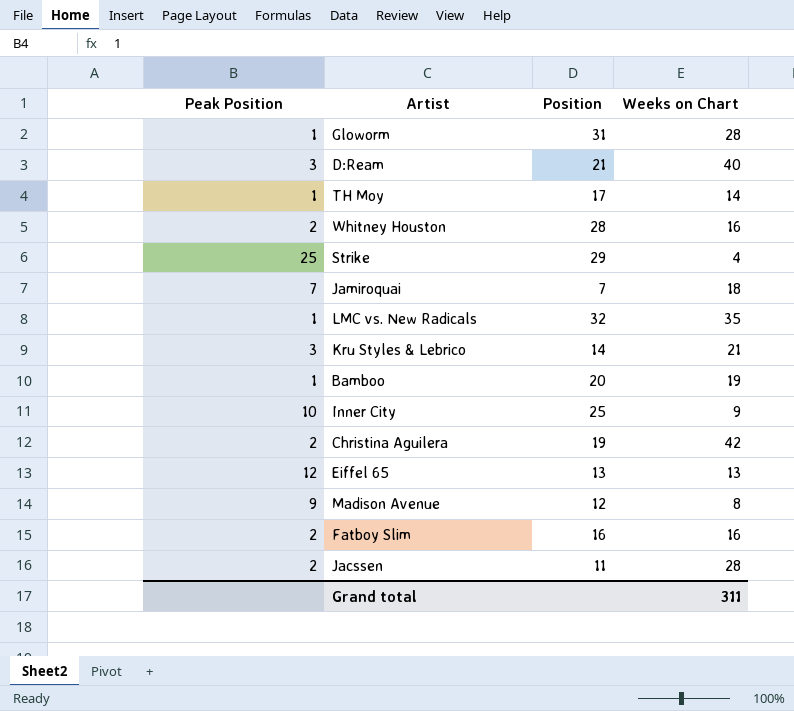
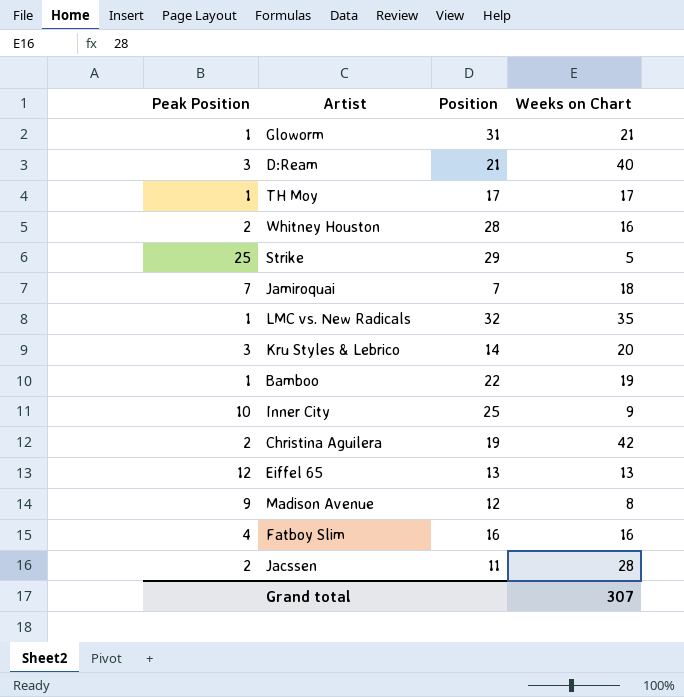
Gloworm | Weeks on Chart: 28 -> 21
TH Moy | Weeks on Chart: 14 -> 17
Strike | Weeks on Chart: 4 -> 5
Kru Styles & Lebrico | Weeks on Chart: 21 -> 20
Bamboo | Position: 20 -> 22
Fatboy Slim | Peak Position: 2 -> 4
Grand total | Weeks on Chart: 311 -> 307

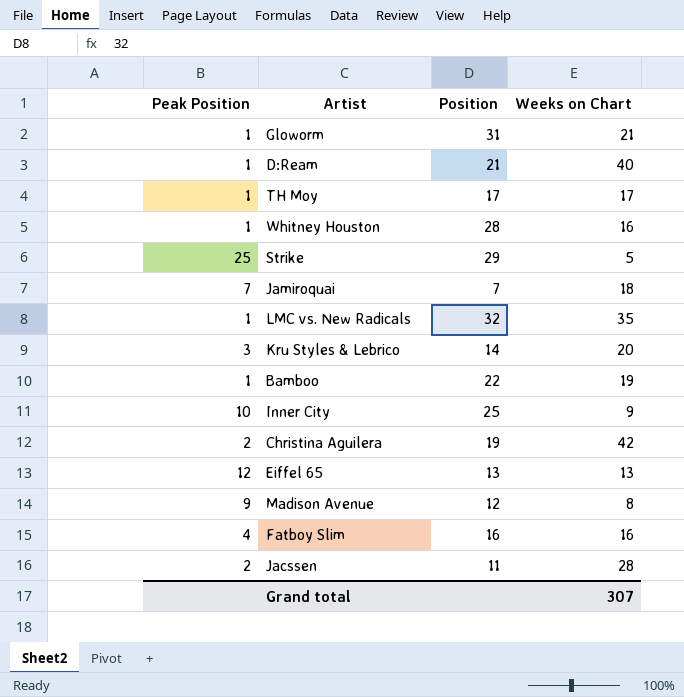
D:Ream | Peak Position: 3 -> 1
Whitney Houston | Peak Position: 2 -> 1

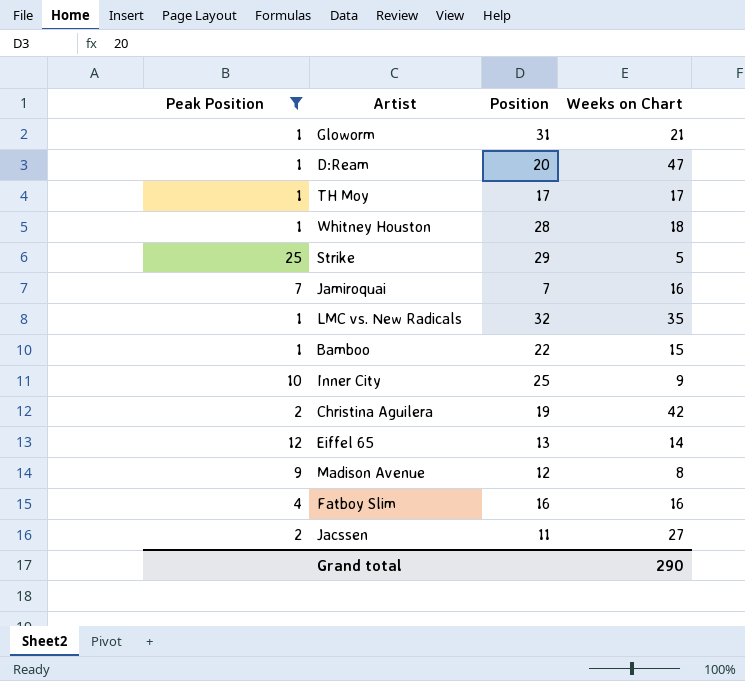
filter: none -> Peak Position != 3
D:Ream | Position: 21 -> 20
D:Ream | Weeks on Chart: 40 -> 47
Whitney Houston | Weeks on Chart: 16 -> 18
Jamiroquai | Weeks on Chart: 18 -> 16
Bamboo | Weeks on Chart: 19 -> 15
Eiffel 65 | Weeks on Chart: 13 -> 14
Jacssen | Weeks on Chart: 28 -> 27
Grand total | Weeks on Chart: 307 -> 290

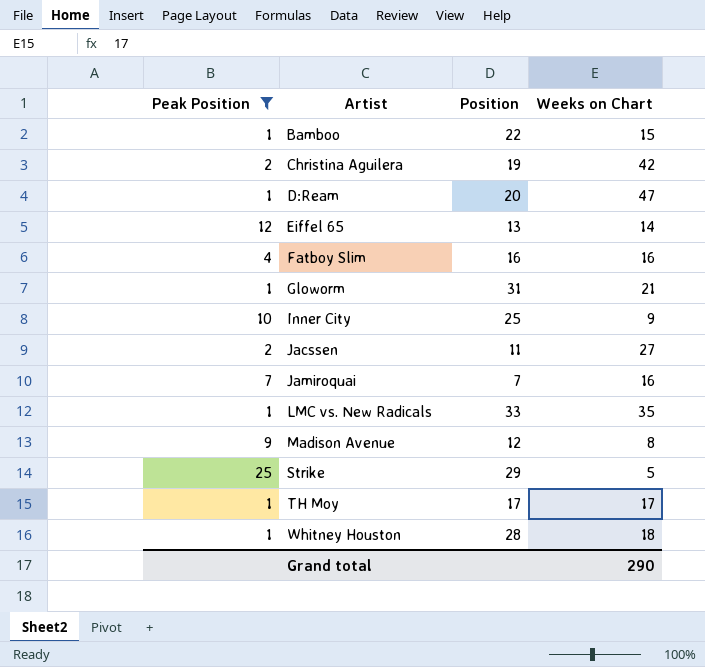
row order: none -> Artist ascending
LMC vs. New Radicals | Position: 32 -> 33

